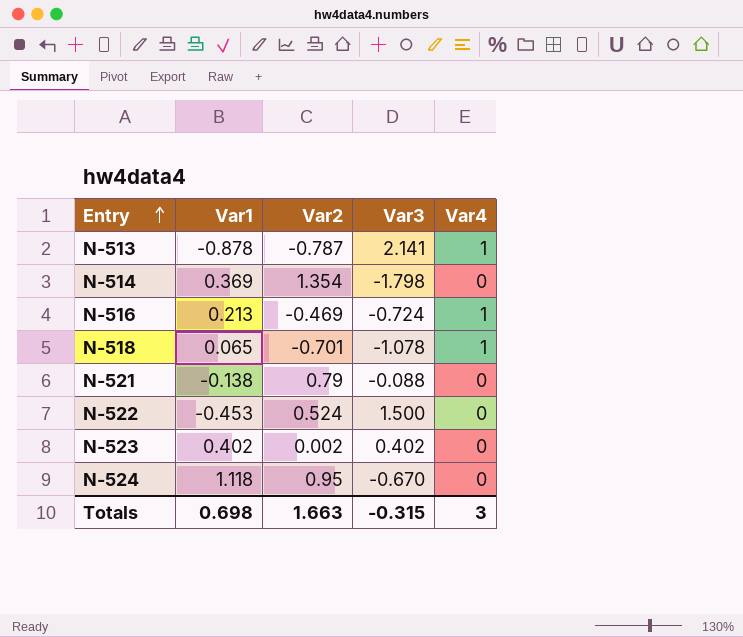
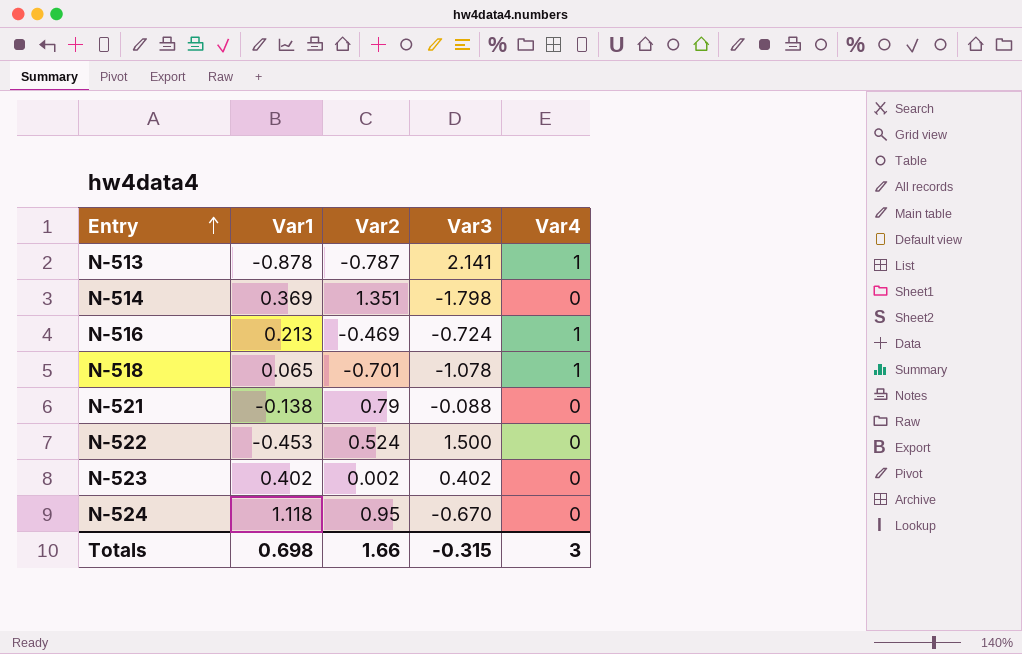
N-514 | Var2: 1.354 -> 1.351
Totals | Var2: 1.663 -> 1.66

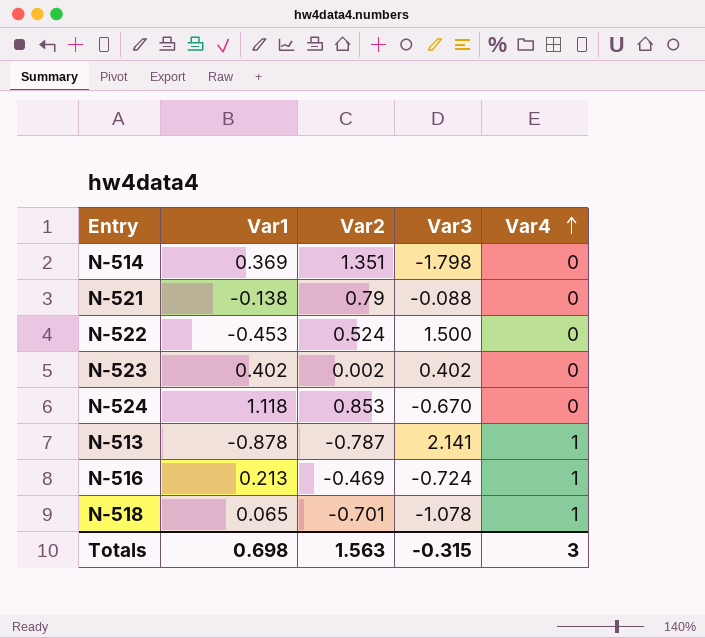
row order: Entry ascending -> Var4 ascending
N-524 | Var2: 0.95 -> 0.853
Totals | Var2: 1.66 -> 1.563

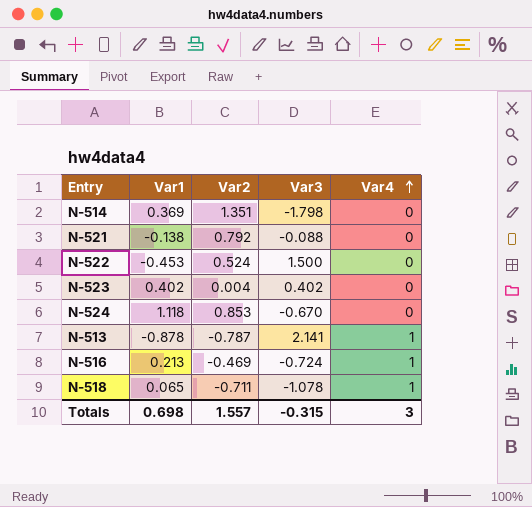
N-521 | Var2: 0.79 -> 0.792
N-523 | Var2: 0.002 -> 0.004
N-518 | Var2: -0.701 -> -0.711
Totals | Var2: 1.563 -> 1.557

